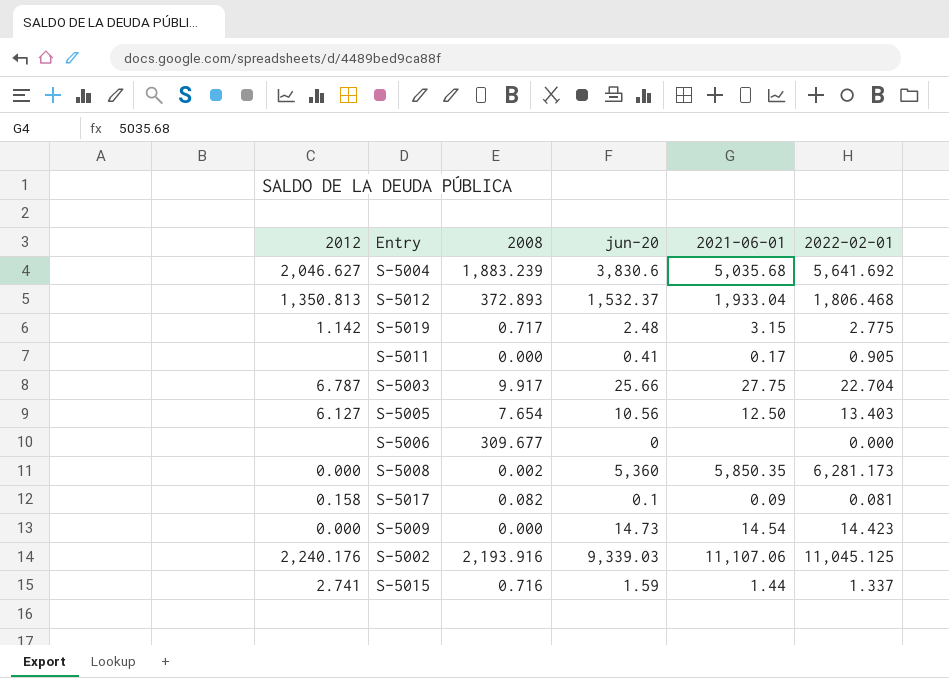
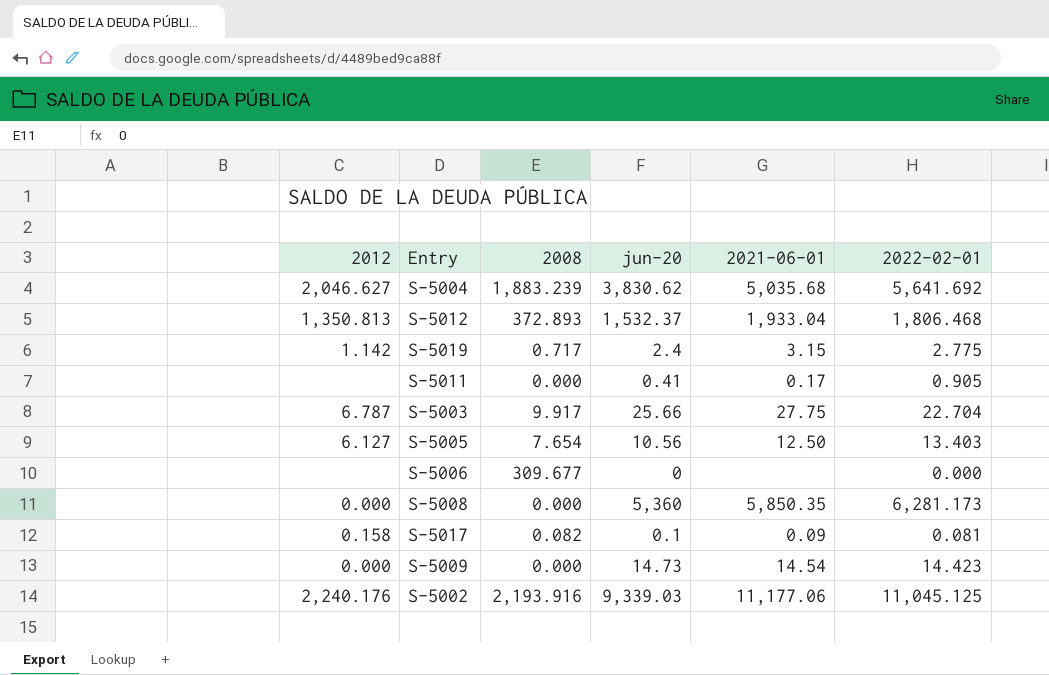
row S-5015: 2.741 | 0.716 | 1.59 | 1.44 | 1.337 -> none
S-5004 | jun-20: 3,830.6 -> 3,830.62
S-5019 | jun-20: 2.48 -> 2.4
S-5008 | 2008: 0.002 -> 0.000
S-5002 | 2021-06-01: 11,107.06 -> 11,177.06

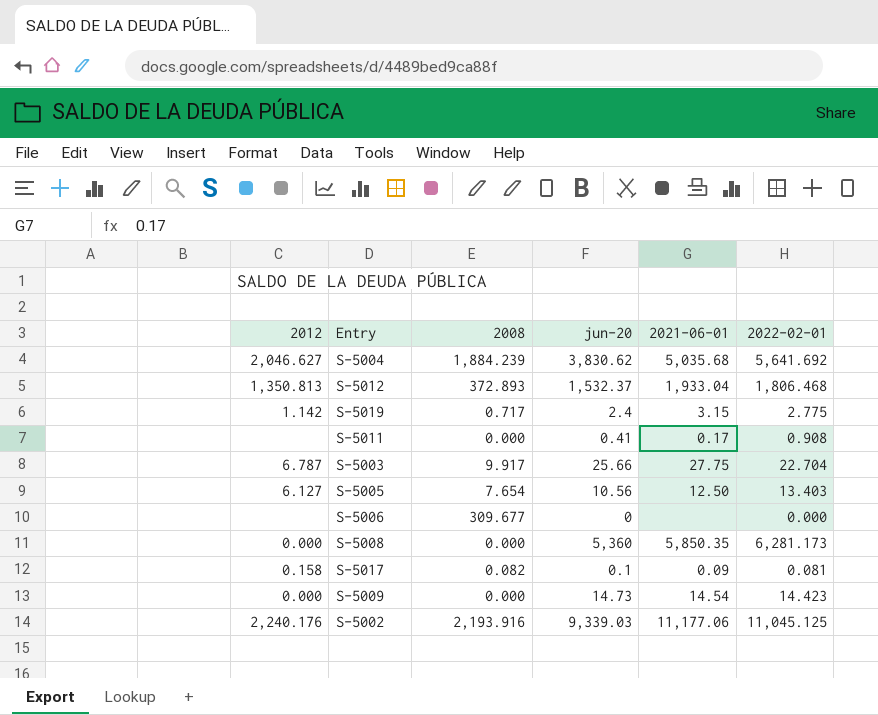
S-5004 | 2008: 1,883.239 -> 1,884.239
S-5011 | 2022-02-01: 0.905 -> 0.908

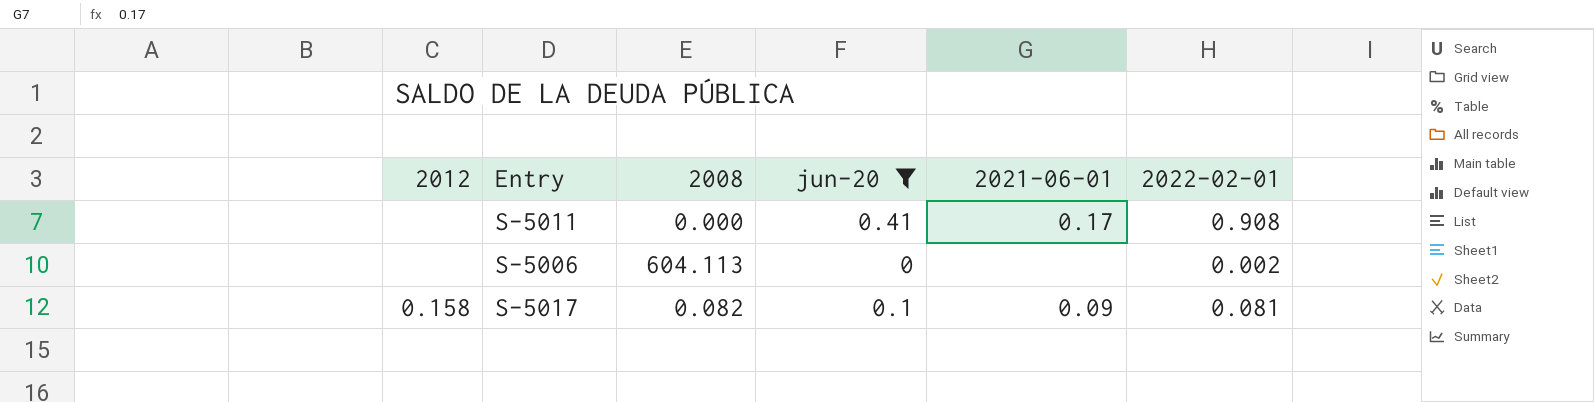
filter: none -> jun-20 <= 0.41
S-5006 | 2008: 309.677 -> 604.113
S-5006 | 2022-02-01: 0.000 -> 0.002

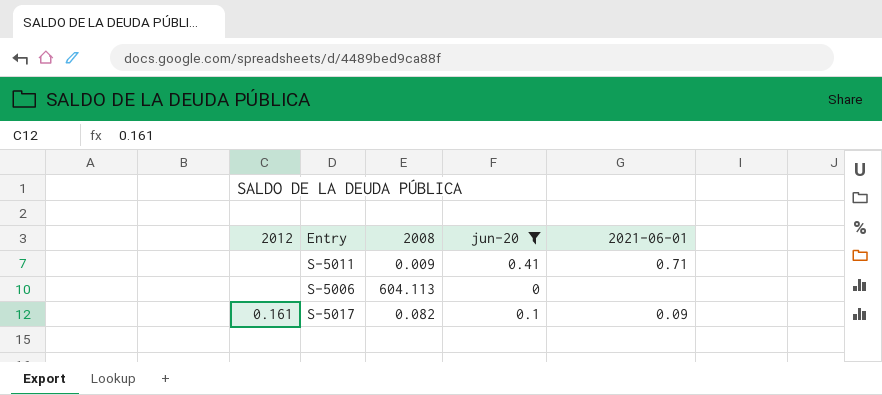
column 2022-02-01 | position: 6 -> none
S-5011 | 2008: 0.000 -> 0.009
S-5011 | 2021-06-01: 0.17 -> 0.71
S-5017 | 2012: 0.158 -> 0.161

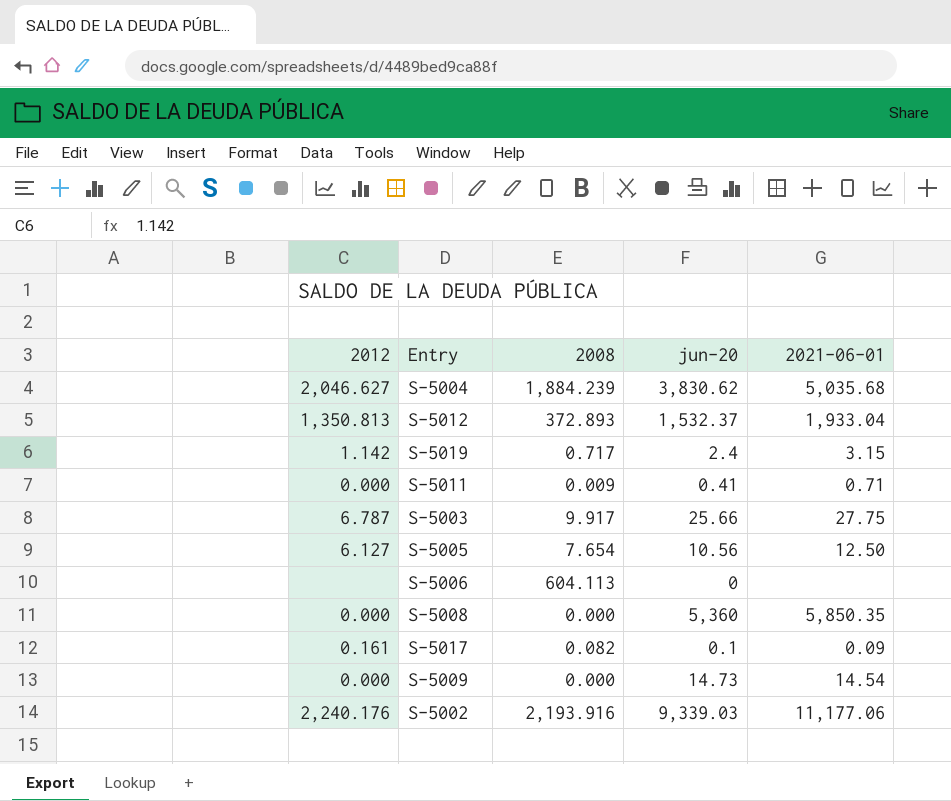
filter: jun-20 <= 0.41 -> none
S-5011 | 2012: none -> 0.000

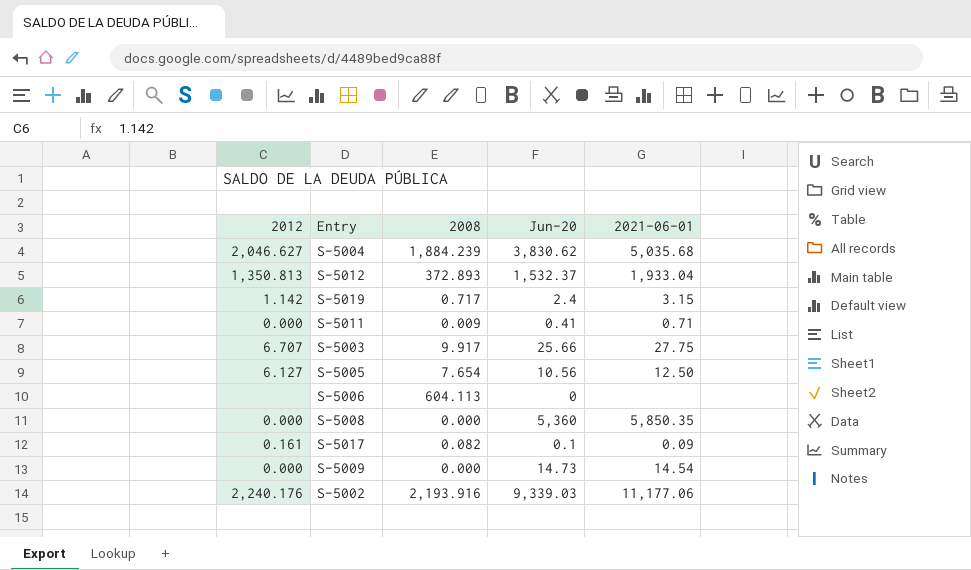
column name: jun-20 -> Jun-20
S-5003 | 2012: 6.787 -> 6.707

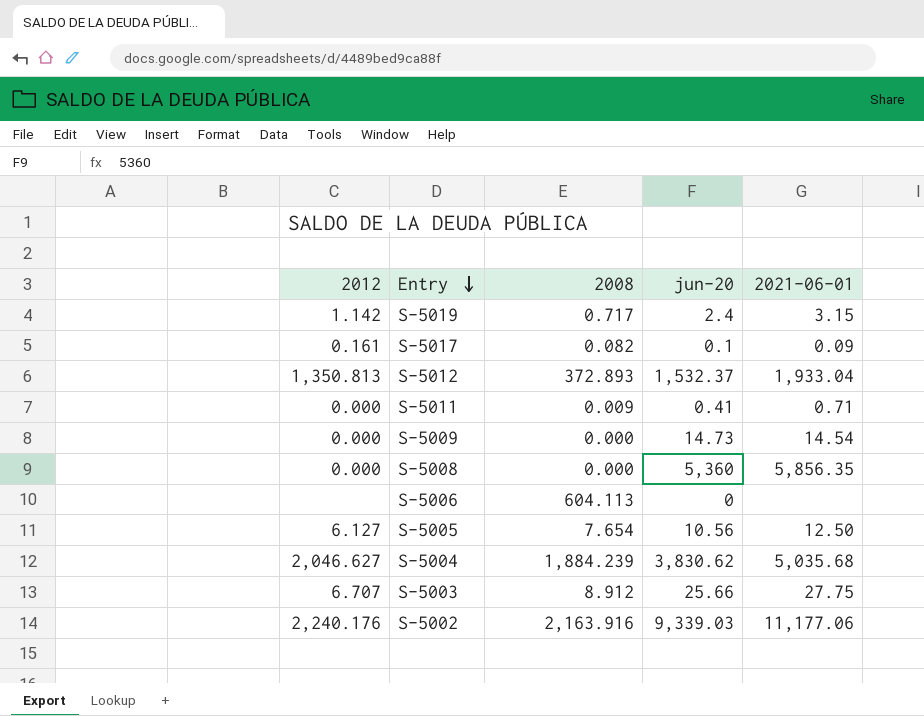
row order: none -> Entry descending
column name: Jun-20 -> jun-20
S-5008 | 2021-06-01: 5,850.35 -> 5,856.35
S-5003 | 2008: 9.917 -> 8.912
S-5002 | 2008: 2,193.916 -> 2,163.916

